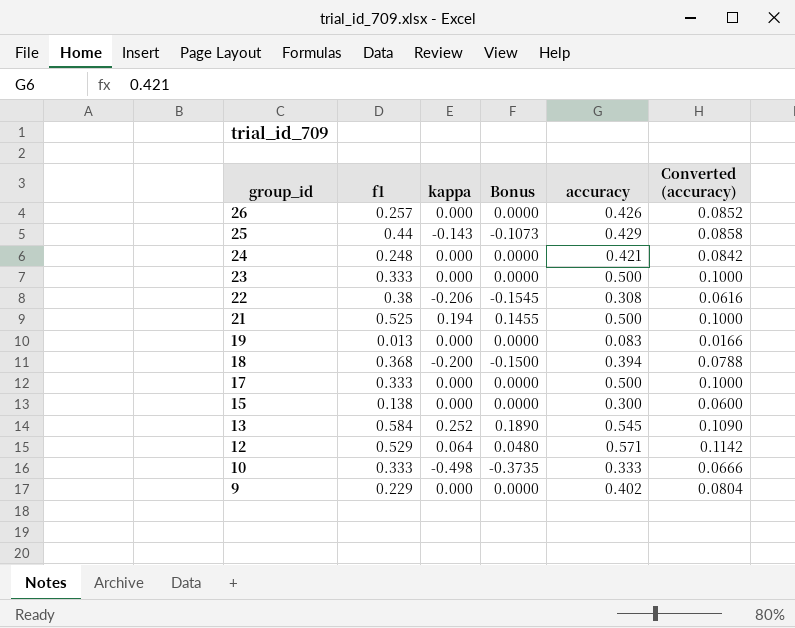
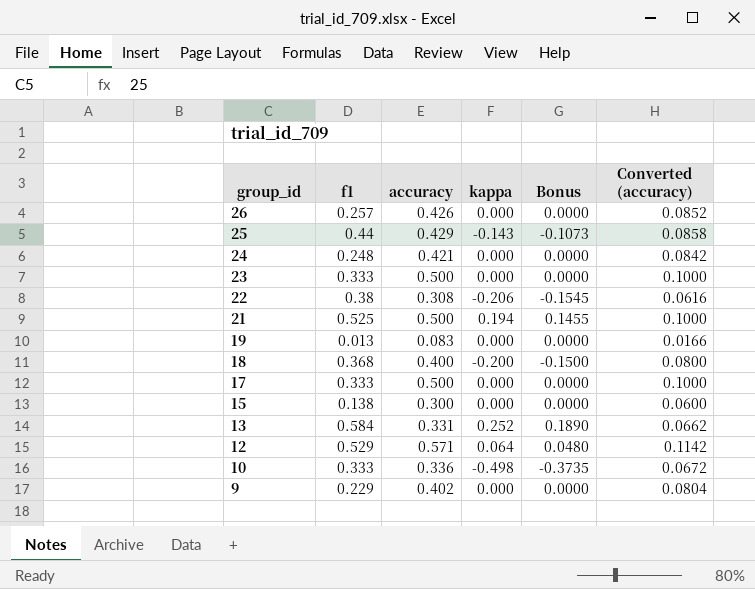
column accuracy | position: 5 -> 3
18 | accuracy: 0.394 -> 0.400
18 | Converted (accuracy): 0.0788 -> 0.0800
13 | accuracy: 0.545 -> 0.331
13 | Converted (accuracy): 0.1090 -> 0.0662
10 | accuracy: 0.333 -> 0.336
10 | Converted (accuracy): 0.0666 -> 0.0672

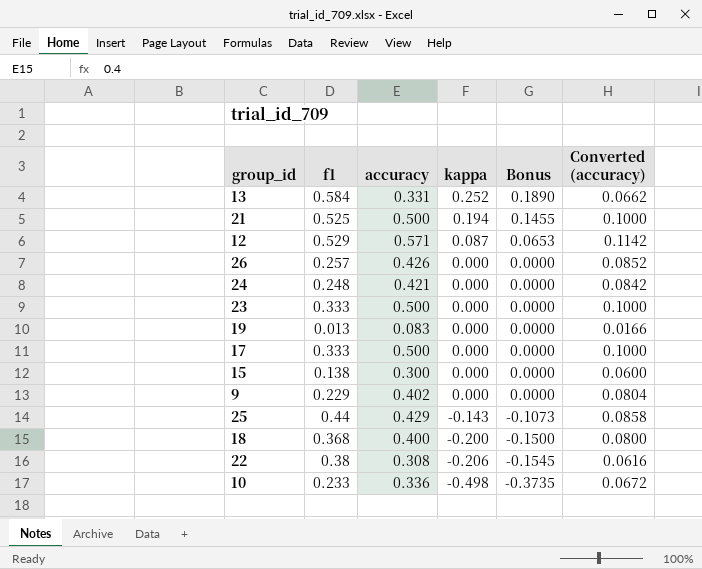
row order: group_id descending -> kappa descending
12 | kappa: 0.064 -> 0.087
12 | Bonus: 0.0480 -> 0.0653
10 | f1: 0.333 -> 0.233

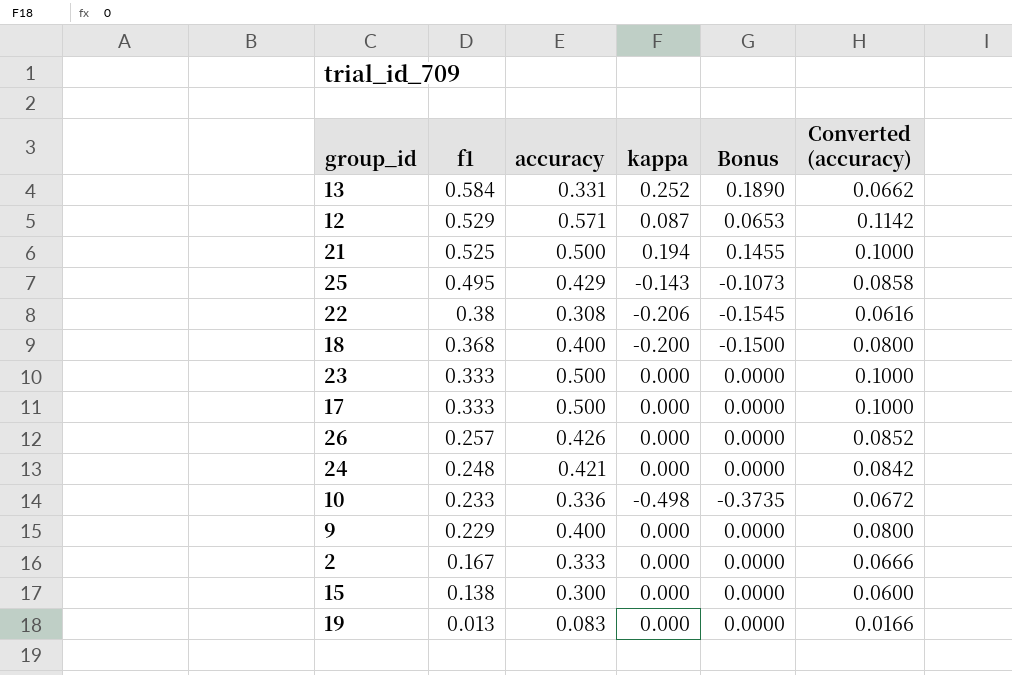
row order: kappa descending -> f1 descending
25 | f1: 0.44 -> 0.495
9 | accuracy: 0.402 -> 0.400
9 | Converted (accuracy): 0.0804 -> 0.0800
row 2: none -> 0.167 | 0.333 | 0.000 | 0.0000 | 0.0666

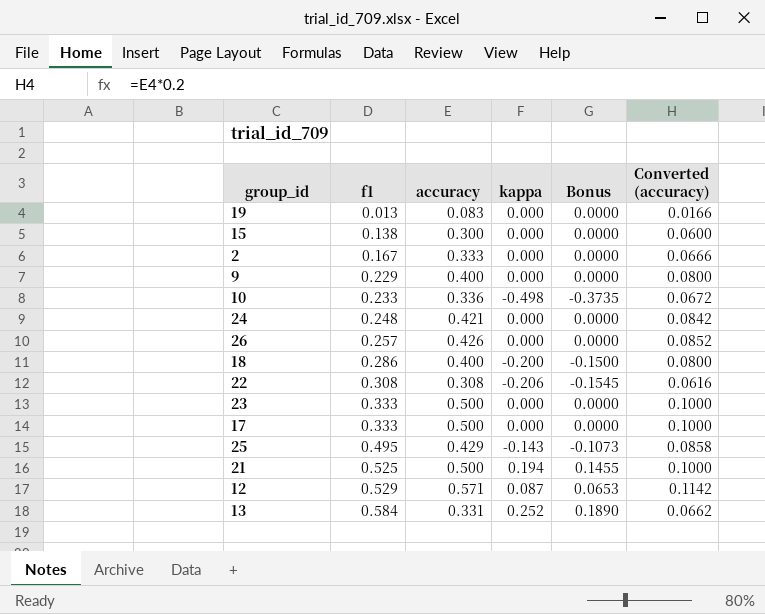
row order: f1 descending -> f1 ascending
18 | f1: 0.368 -> 0.286
22 | f1: 0.38 -> 0.308

